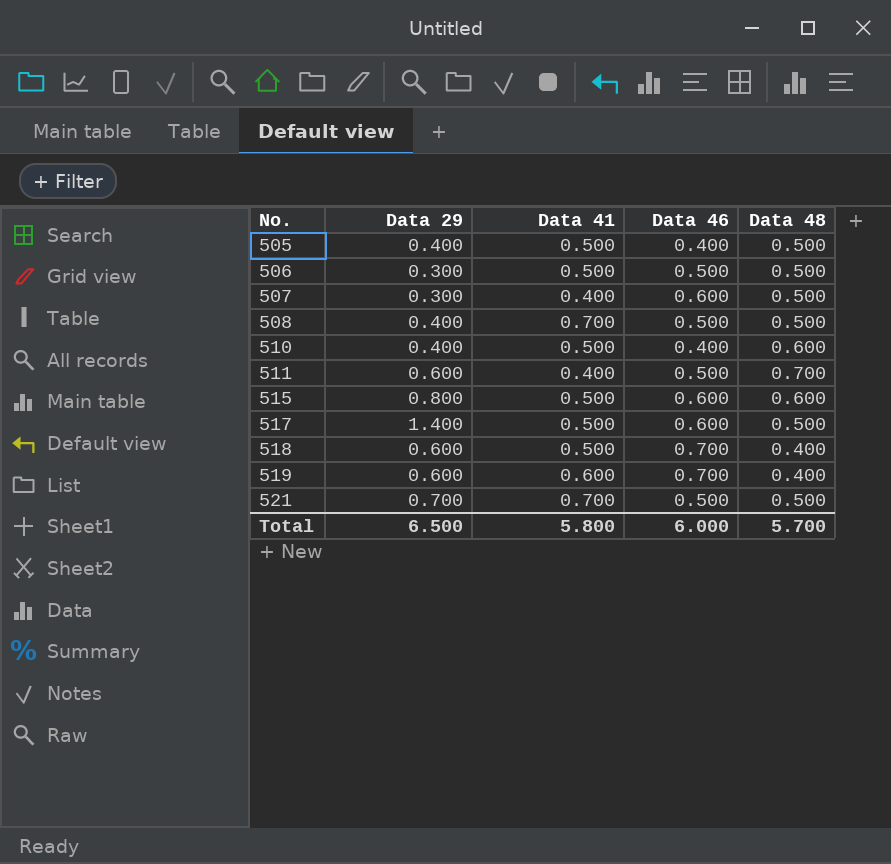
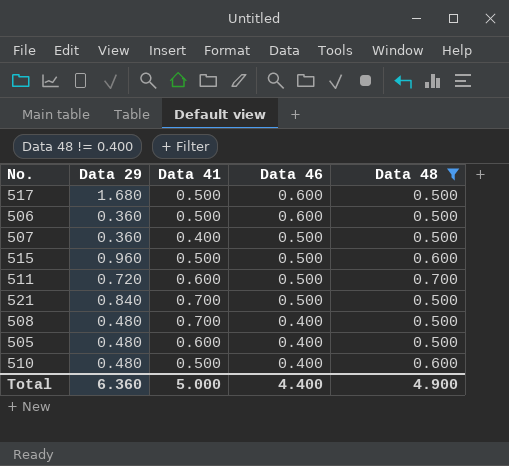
filter: none -> Data 48 != 0.400
row order: No. ascending -> Data 46 descending
517 | Data 29: 1.400 -> 1.680
506 | Data 29: 0.300 -> 0.360
506 | Data 46: 0.500 -> 0.600
507 | Data 29: 0.300 -> 0.360
507 | Data 46: 0.600 -> 0.500
515 | Data 29: 0.800 -> 0.960
515 | Data 46: 0.600 -> 0.500
511 | Data 29: 0.600 -> 0.720
511 | Data 41: 0.400 -> 0.600
521 | Data 29: 0.700 -> 0.840
508 | Data 29: 0.400 -> 0.480
508 | Data 46: 0.500 -> 0.400
505 | Data 29: 0.400 -> 0.480
505 | Data 41: 0.500 -> 0.600
510 | Data 29: 0.400 -> 0.480
Total | Data 29: 6.500 -> 6.360
Total | Data 41: 5.800 -> 5.000
Total | Data 46: 6.000 -> 4.400
Total | Data 48: 5.700 -> 4.900

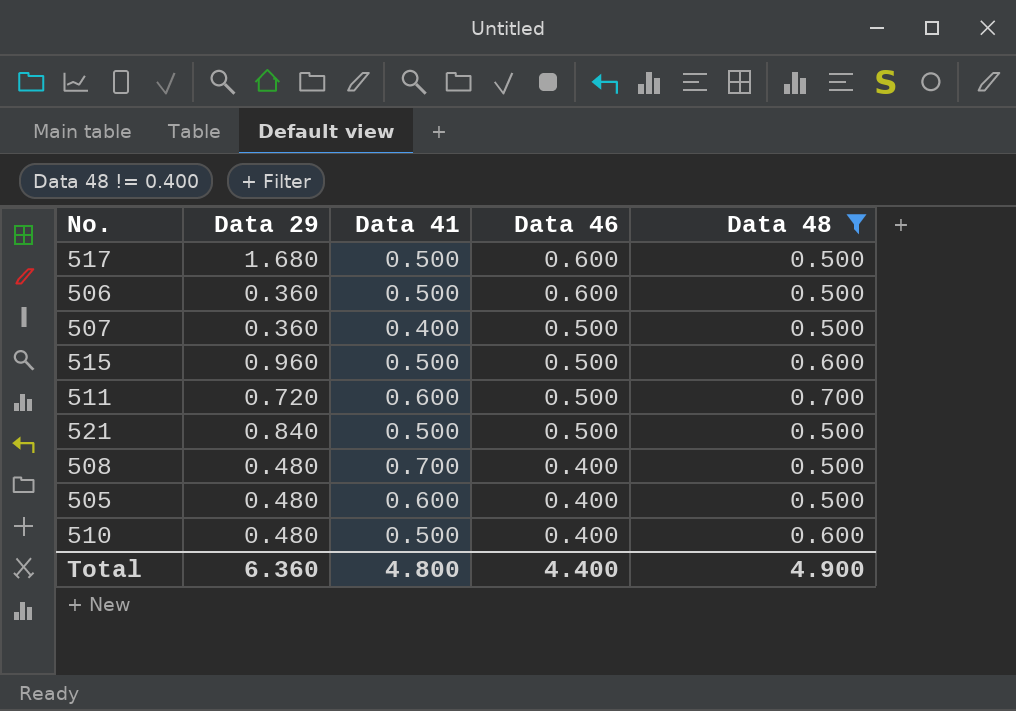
521 | Data 41: 0.700 -> 0.500
Total | Data 41: 5.000 -> 4.800

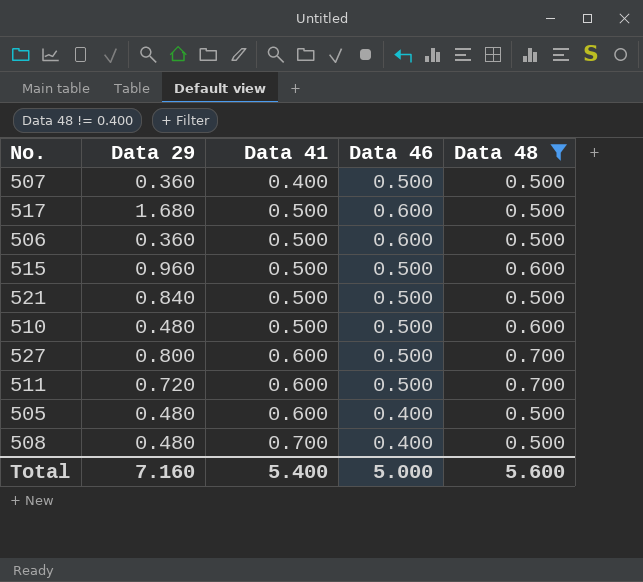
row order: Data 46 descending -> Data 41 ascending
510 | Data 46: 0.400 -> 0.500
row 527: none -> 0.800 | 0.600 | 0.500 | 0.700
Total | Data 29: 6.360 -> 7.160
Total | Data 41: 4.800 -> 5.400
Total | Data 46: 4.400 -> 5.000
Total | Data 48: 4.900 -> 5.600

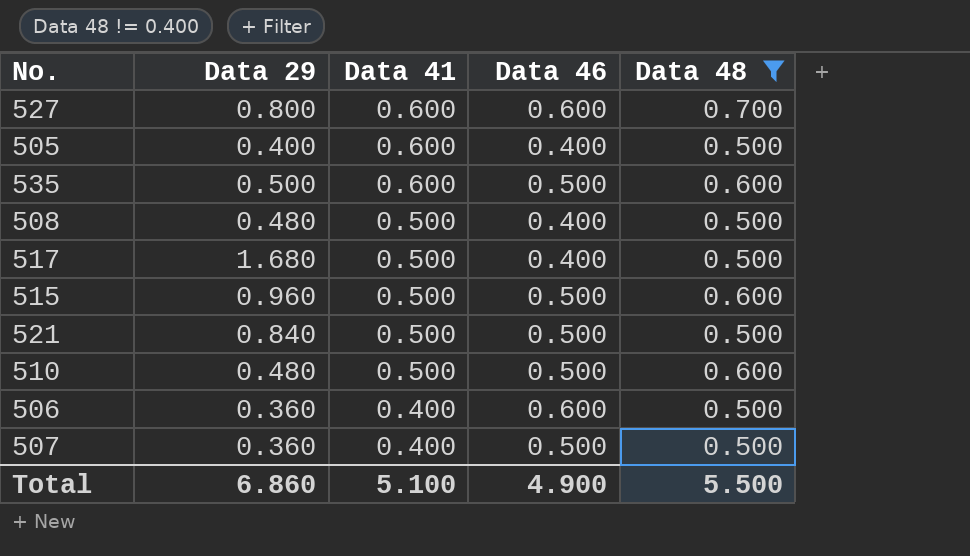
row order: Data 41 ascending -> Data 41 descending
row 511: 0.720 | 0.600 | 0.500 | 0.700 -> none
527 | Data 46: 0.500 -> 0.600
505 | Data 29: 0.480 -> 0.400
row 535: none -> 0.500 | 0.600 | 0.500 | 0.600
508 | Data 41: 0.700 -> 0.500
517 | Data 46: 0.600 -> 0.400
506 | Data 41: 0.500 -> 0.400
Total | Data 29: 7.160 -> 6.860
Total | Data 41: 5.400 -> 5.100
Total | Data 46: 5.000 -> 4.900
Total | Data 48: 5.600 -> 5.500

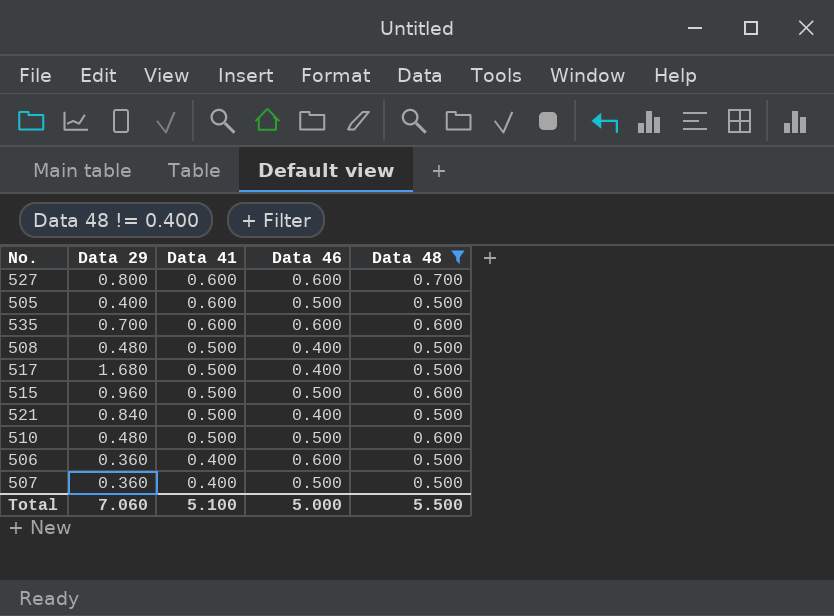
505 | Data 46: 0.400 -> 0.500
535 | Data 29: 0.500 -> 0.700
535 | Data 46: 0.500 -> 0.600
521 | Data 46: 0.500 -> 0.400
Total | Data 29: 6.860 -> 7.060
Total | Data 46: 4.900 -> 5.000

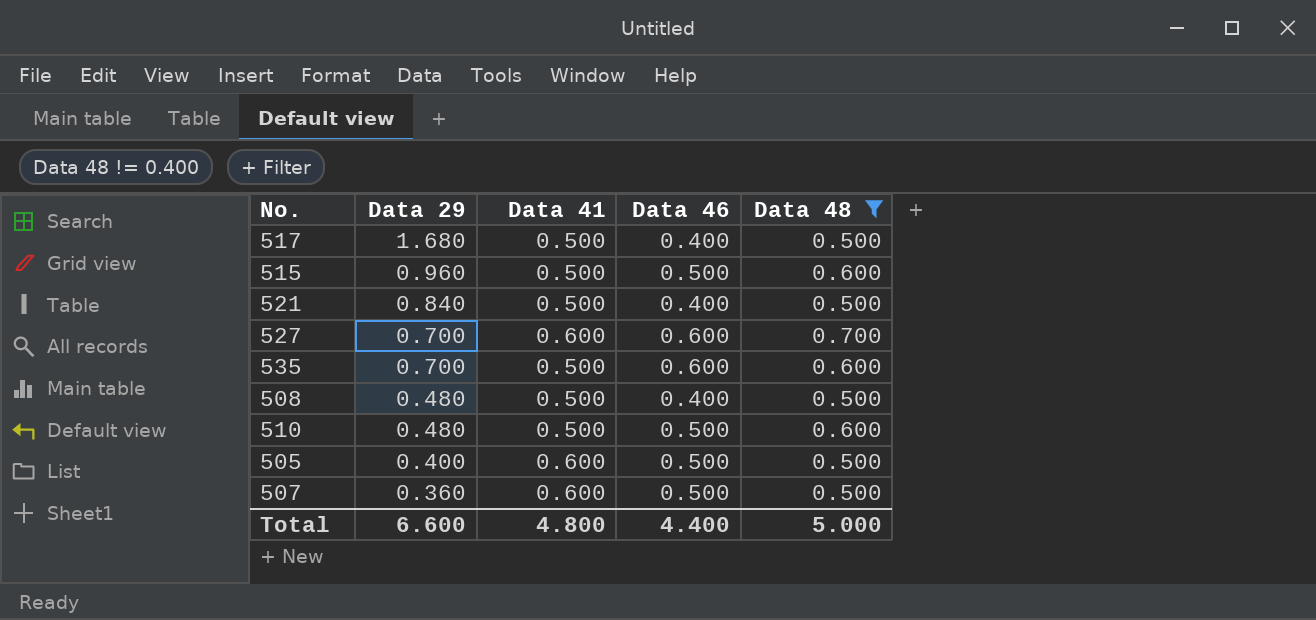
row order: Data 41 descending -> Data 29 descending
row 506: 0.360 | 0.400 | 0.600 | 0.500 -> none
527 | Data 29: 0.800 -> 0.700
535 | Data 41: 0.600 -> 0.500
507 | Data 41: 0.400 -> 0.600
Total | Data 29: 7.060 -> 6.600
Total | Data 41: 5.100 -> 4.800
Total | Data 46: 5.000 -> 4.400
Total | Data 48: 5.500 -> 5.000

